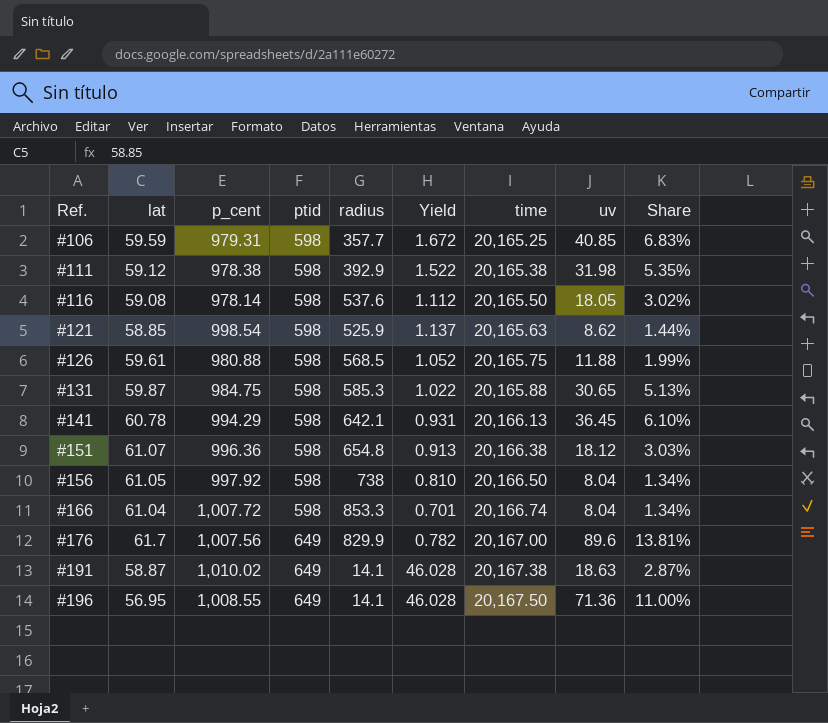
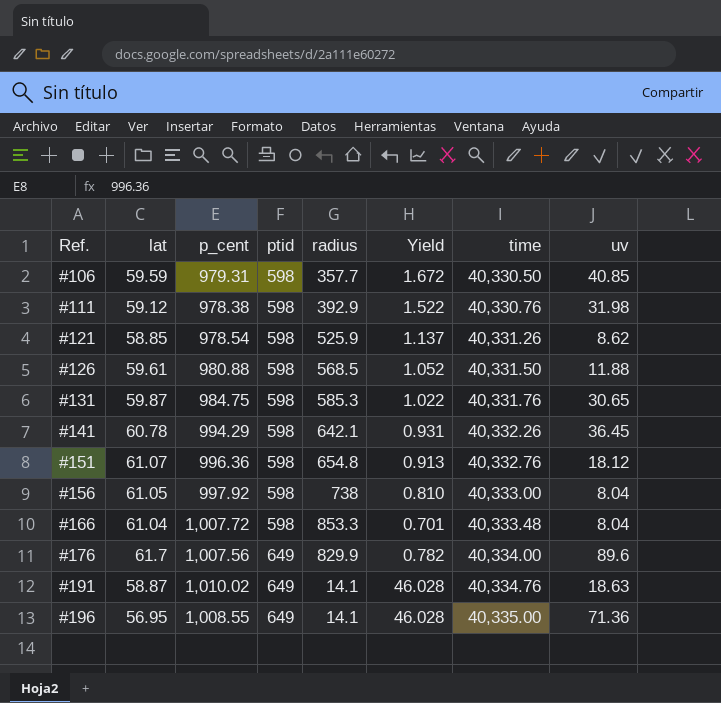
column Share | formula: [uv] / [ptid] -> none
row #116: 59.08 | 978.14 | 598 | 537.6 | 1.112 | 20,165.50 | 18.05 | 3.02% -> none
#106 | time: 20,165.25 -> 40,330.50
#111 | time: 20,165.38 -> 40,330.76
#121 | p_cent: 998.54 -> 978.54
#121 | time: 20,165.63 -> 40,331.26
#126 | time: 20,165.75 -> 40,331.50
#131 | time: 20,165.88 -> 40,331.76
#141 | time: 20,166.13 -> 40,332.26
#151 | time: 20,166.38 -> 40,332.76
#156 | time: 20,166.50 -> 40,333.00
#166 | time: 20,166.74 -> 40,333.48
#176 | time: 20,167.00 -> 40,334.00
#191 | time: 20,167.38 -> 40,334.76
#196 | time: 20,167.50 -> 40,335.00

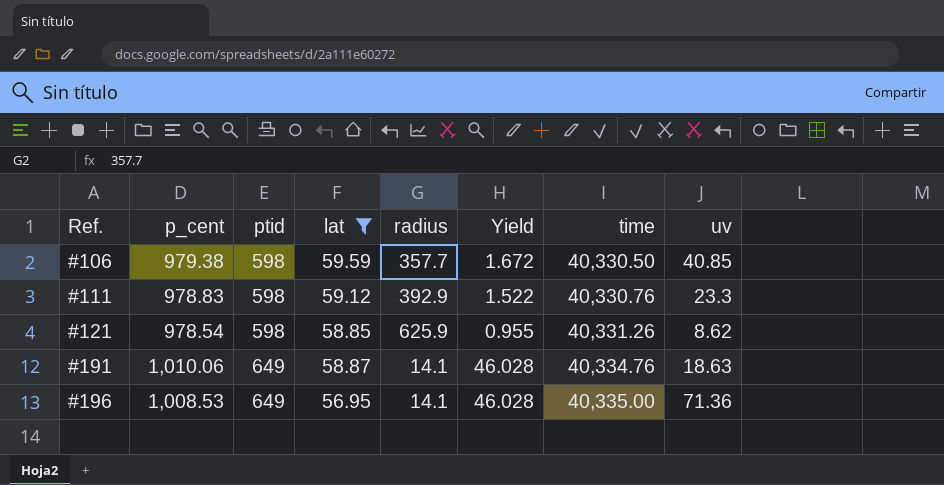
filter: none -> lat <= 59.59
column lat | position: 2 -> 4
#106 | p_cent: 979.31 -> 979.38
#111 | p_cent: 978.38 -> 978.83
#111 | uv: 31.98 -> 23.3
#121 | radius: 525.9 -> 625.9
#121 | Yield: 1.137 -> 0.955
#191 | p_cent: 1,010.02 -> 1,010.06
#196 | p_cent: 1,008.55 -> 1,008.53

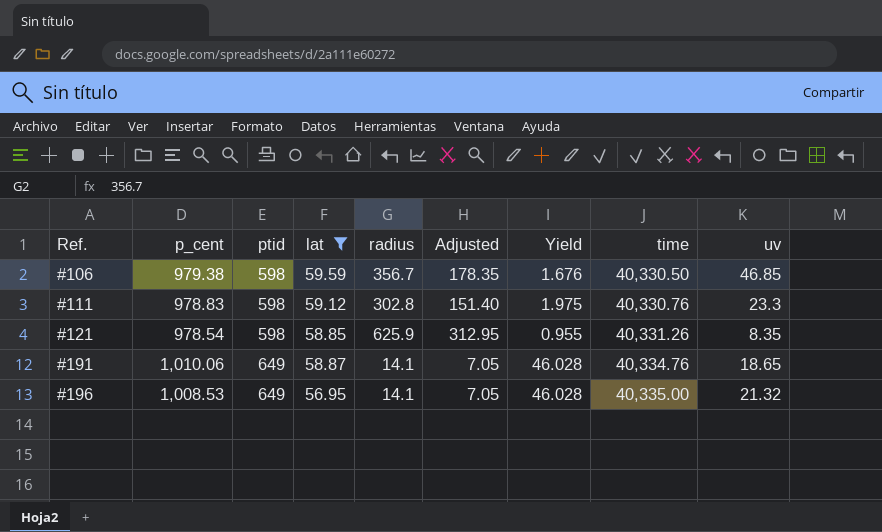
column Adjusted | formula: none -> [radius] * 0.5
#106 | radius: 357.7 -> 356.7
#106 | Yield: 1.672 -> 1.676
#106 | uv: 40.85 -> 46.85
#111 | radius: 392.9 -> 302.8
#111 | Yield: 1.522 -> 1.975
#121 | uv: 8.62 -> 8.35
#191 | uv: 18.63 -> 18.65
#196 | uv: 71.36 -> 21.32

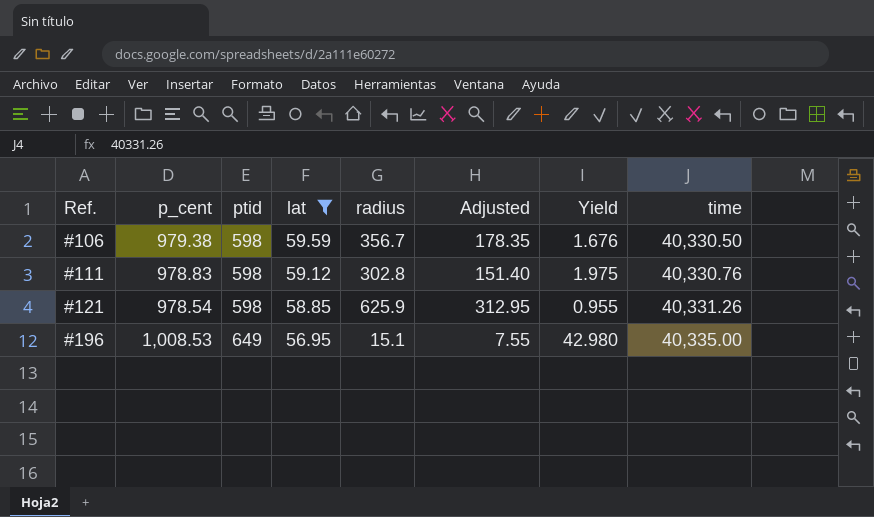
column uv | position: 9 -> none
row #191: 1,010.06 | 649 | 58.87 | 14.1 | 7.05 | 46.028 | 40,334.76 | 18.65 -> none
#196 | radius: 14.1 -> 15.1
#196 | Adjusted: 7.05 -> 7.55
#196 | Yield: 46.028 -> 42.980

